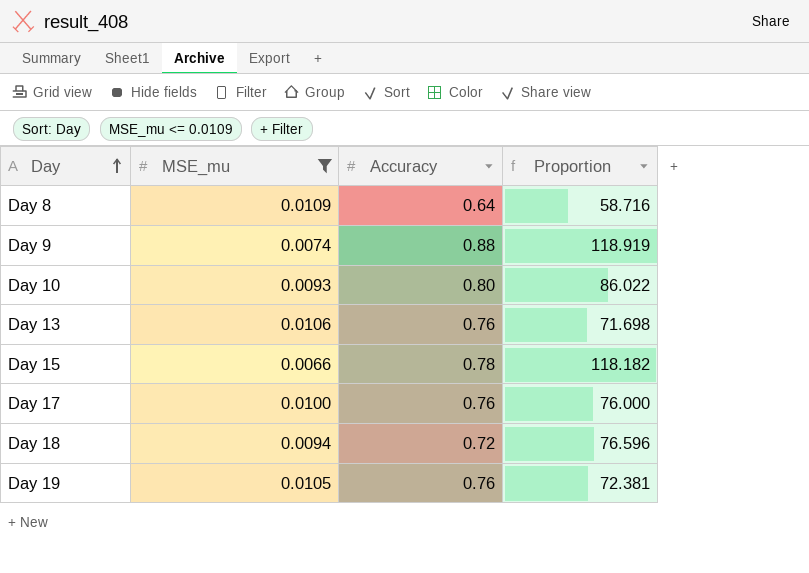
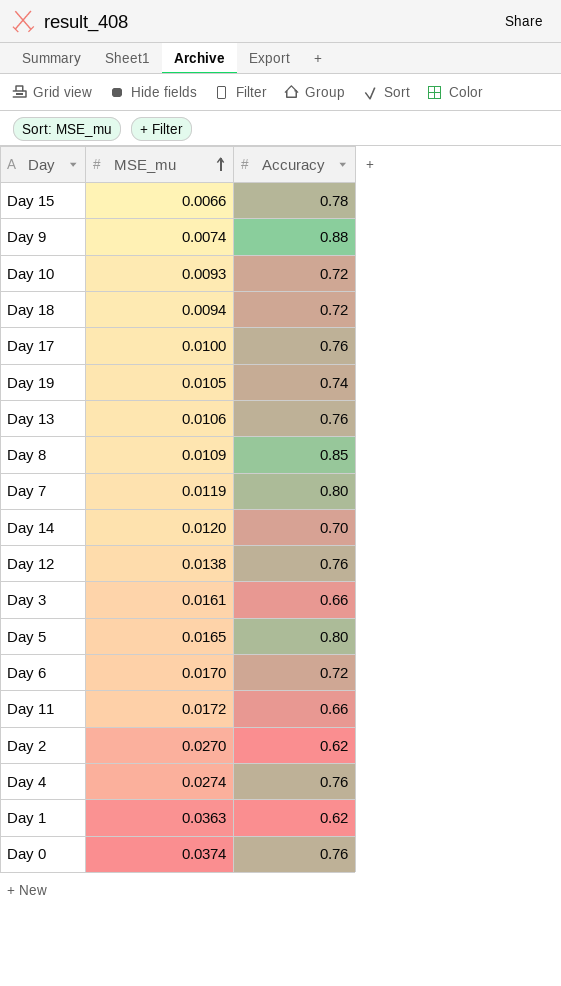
filter: MSE_mu <= 0.0109 -> none
row order: Day ascending -> MSE_mu ascending
column Proportion | formula: [Accuracy] / [MSE_mu] -> none
Day 10 | Accuracy: 0.80 -> 0.72
Day 19 | Accuracy: 0.76 -> 0.74
Day 8 | Accuracy: 0.64 -> 0.85

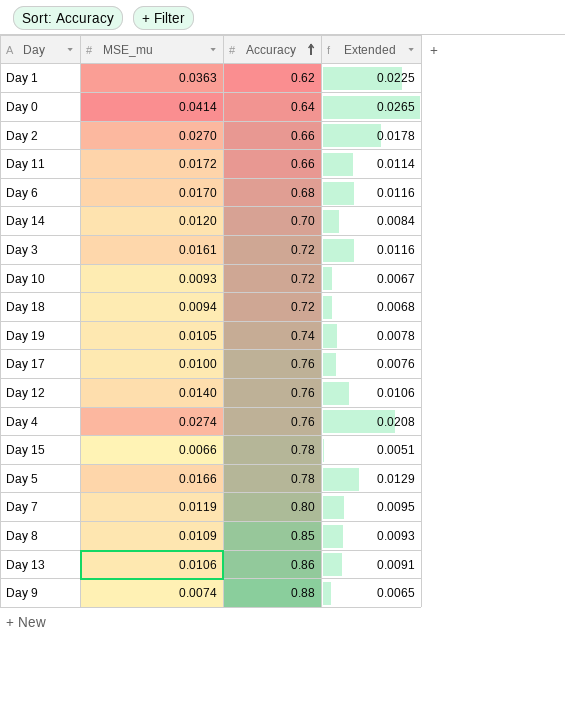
row order: MSE_mu ascending -> Accuracy ascending
column Extended | formula: none -> [MSE_mu] * [Accuracy]
Day 0 | MSE_mu: 0.0374 -> 0.0414
Day 0 | Accuracy: 0.76 -> 0.64
Day 2 | Accuracy: 0.62 -> 0.66
Day 6 | Accuracy: 0.72 -> 0.68
Day 3 | Accuracy: 0.66 -> 0.72
Day 12 | MSE_mu: 0.0138 -> 0.0140
Day 5 | MSE_mu: 0.0165 -> 0.0166
Day 5 | Accuracy: 0.80 -> 0.78
Day 13 | Accuracy: 0.76 -> 0.86

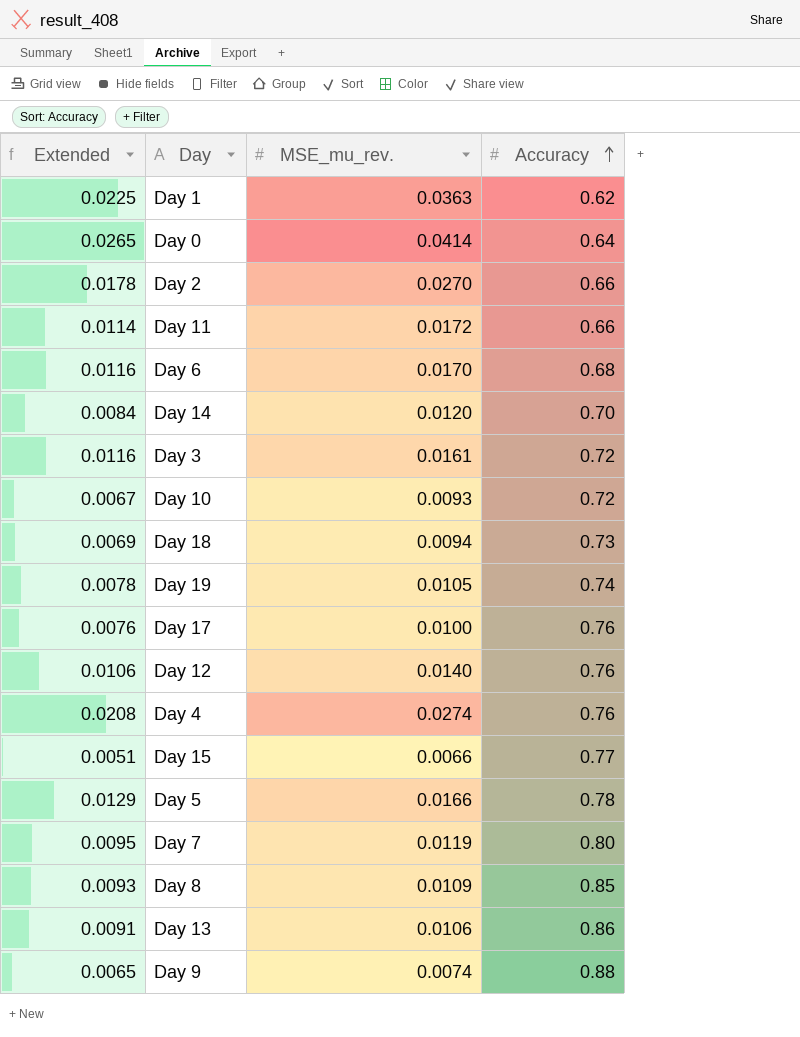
column Extended | position: 4 -> 1
column name: MSE_mu -> MSE_mu_rev.
Day 18 | Extended: 0.0068 -> 0.0069
Day 18 | Accuracy: 0.72 -> 0.73
Day 15 | Accuracy: 0.78 -> 0.77

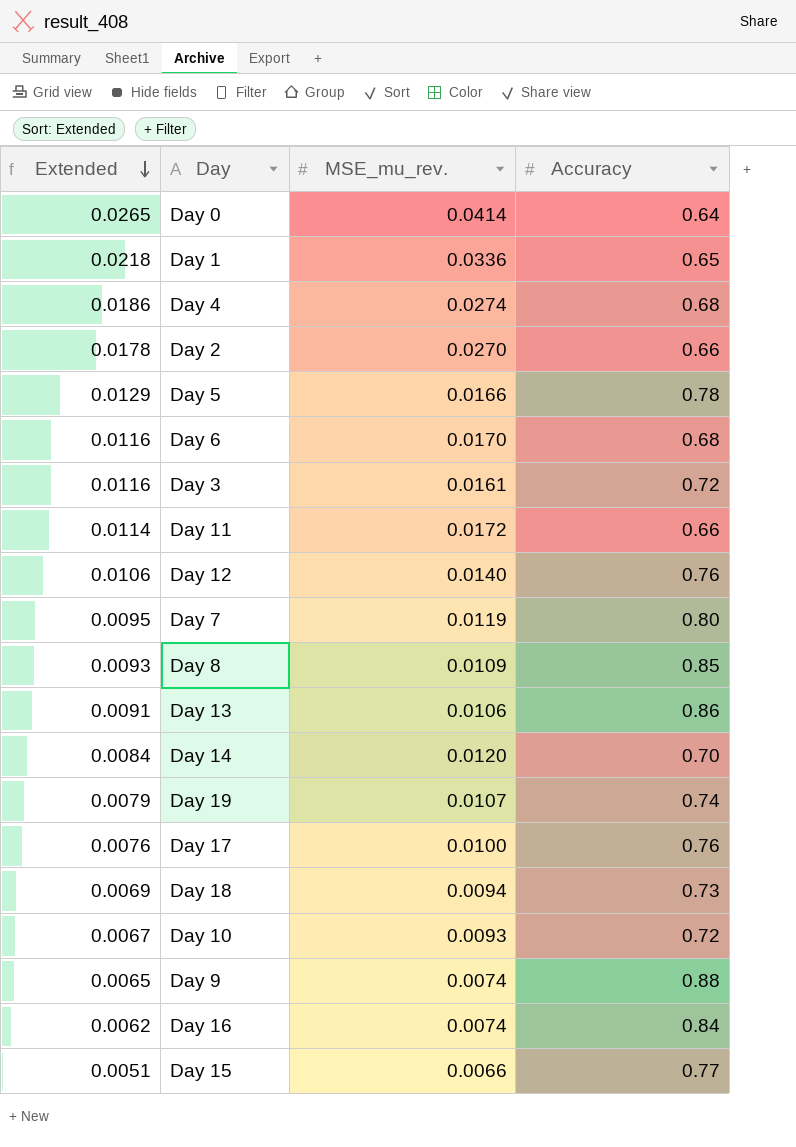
row order: Accuracy ascending -> Extended descending
Day 1 | Extended: 0.0225 -> 0.0218
Day 1 | MSE_mu_rev.: 0.0363 -> 0.0336
Day 1 | Accuracy: 0.62 -> 0.65
Day 4 | Extended: 0.0208 -> 0.0186
Day 4 | Accuracy: 0.76 -> 0.68
Day 19 | Extended: 0.0078 -> 0.0079
Day 19 | MSE_mu_rev.: 0.0105 -> 0.0107
row Day 16: none -> 0.0062 | 0.0074 | 0.84

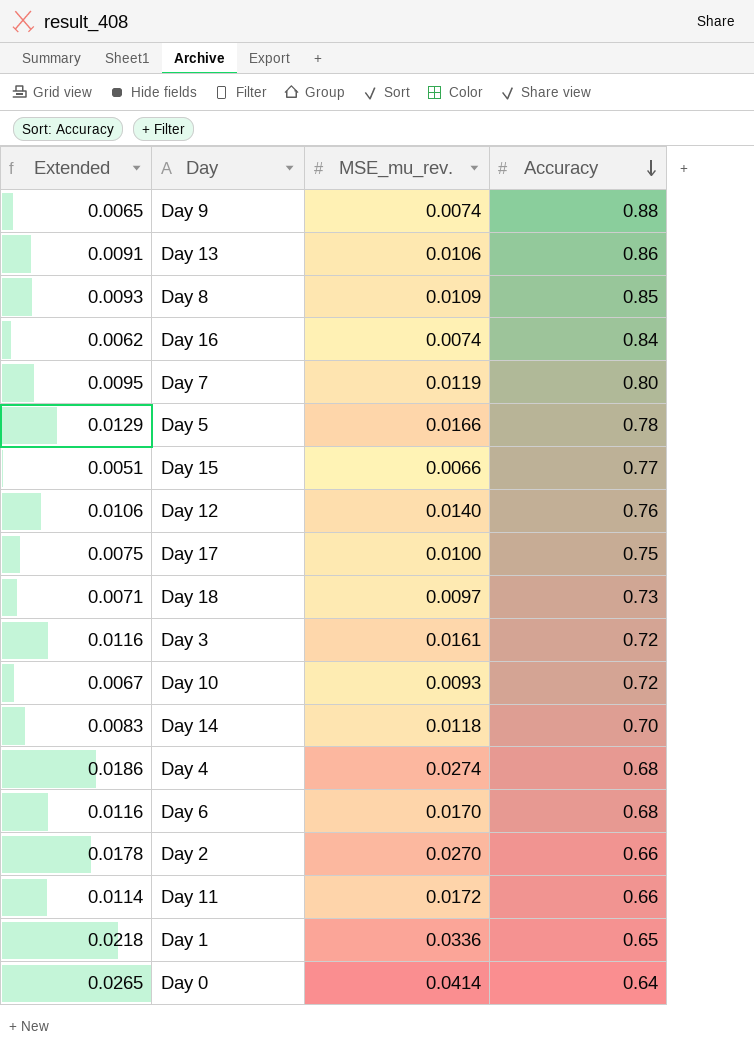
row order: Extended descending -> Accuracy descending
row Day 19: 0.0079 | 0.0107 | 0.74 -> none
Day 17 | Extended: 0.0076 -> 0.0075
Day 17 | Accuracy: 0.76 -> 0.75
Day 18 | Extended: 0.0069 -> 0.0071
Day 18 | MSE_mu_rev.: 0.0094 -> 0.0097
Day 14 | Extended: 0.0084 -> 0.0083
Day 14 | MSE_mu_rev.: 0.0120 -> 0.0118

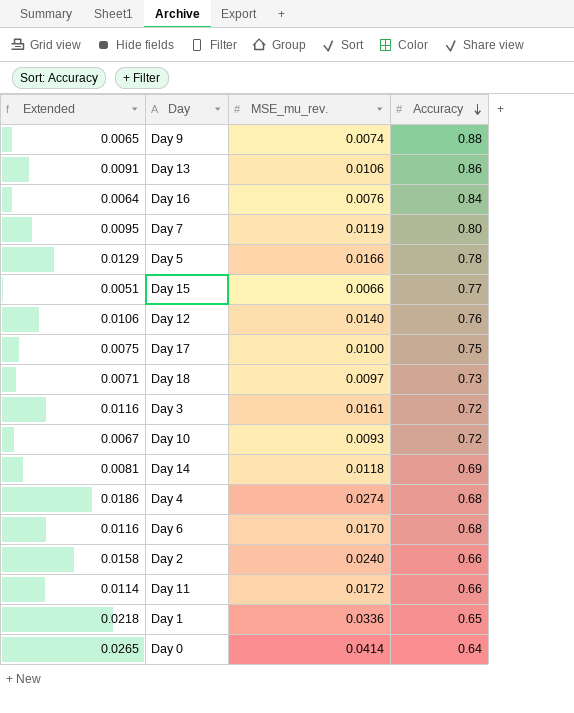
row Day 8: 0.0093 | 0.0109 | 0.85 -> none
Day 16 | Extended: 0.0062 -> 0.0064
Day 16 | MSE_mu_rev.: 0.0074 -> 0.0076
Day 14 | Extended: 0.0083 -> 0.0081
Day 14 | Accuracy: 0.70 -> 0.69
Day 2 | Extended: 0.0178 -> 0.0158
Day 2 | MSE_mu_rev.: 0.0270 -> 0.0240

